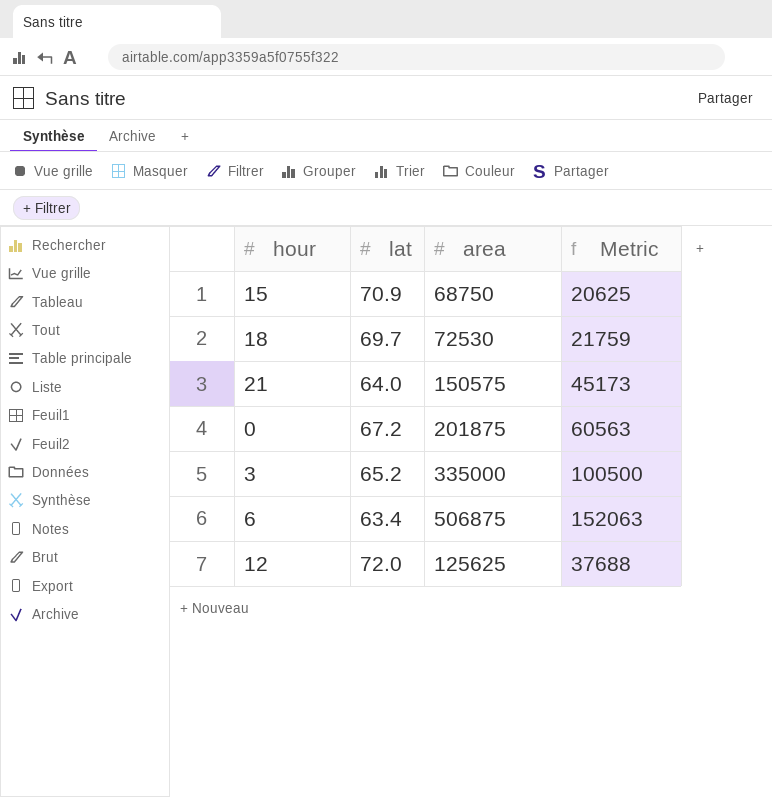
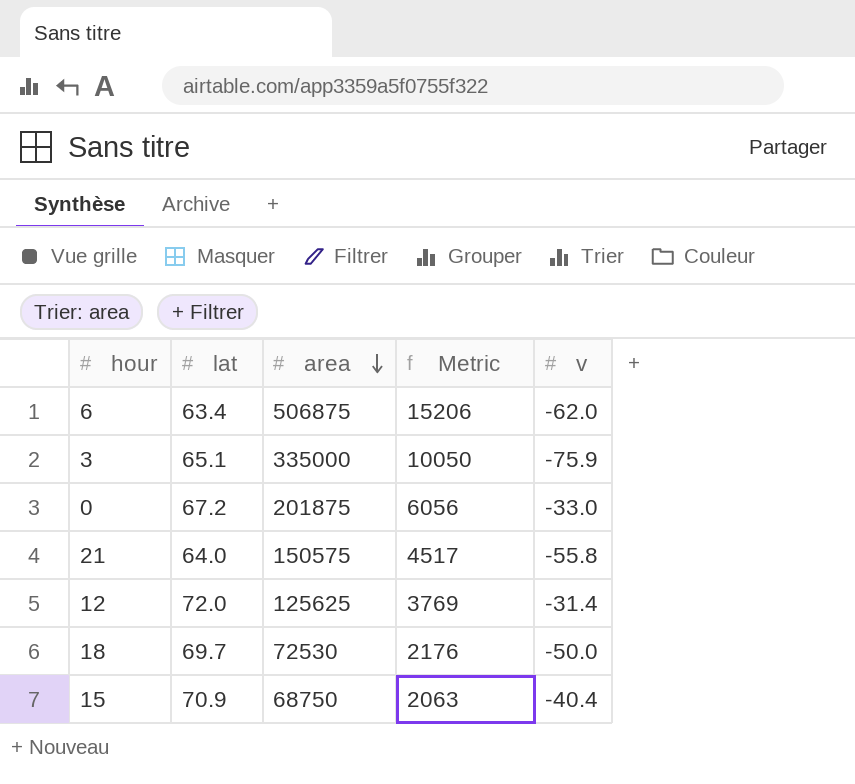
row order: none -> area descending
column Metric | formula: [area] * 0.3 -> [area] * 0.03
column v | position: none -> 5
3 | lat: 65.2 -> 65.1

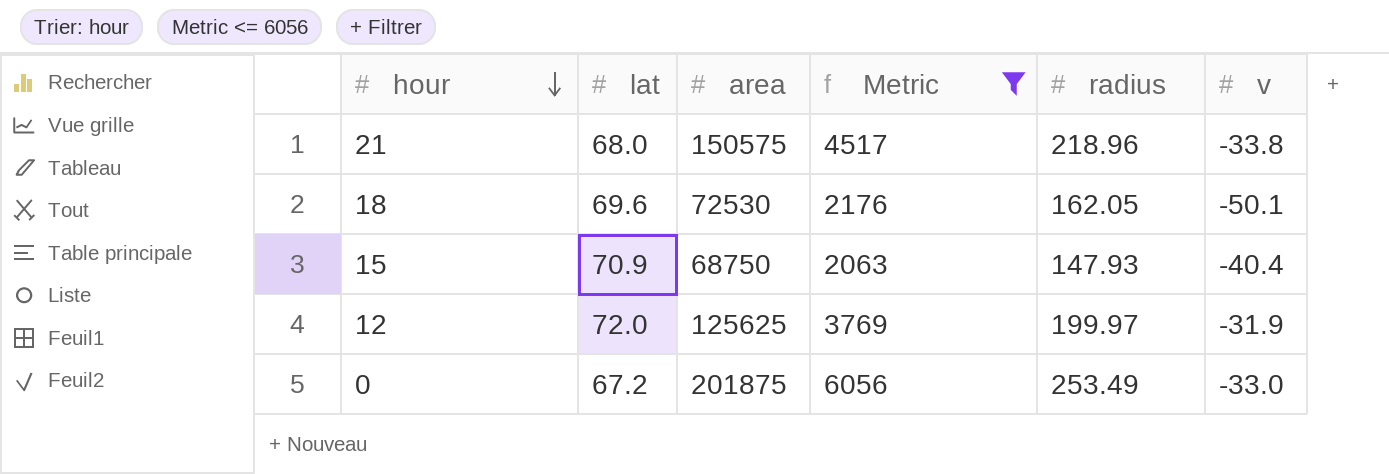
filter: none -> Metric <= 6056
row order: area descending -> hour descending
column radius | position: none -> 5
21 | lat: 64.0 -> 68.0
21 | v: -55.8 -> -33.8
18 | lat: 69.7 -> 69.6
18 | v: -50.0 -> -50.1
12 | v: -31.4 -> -31.9

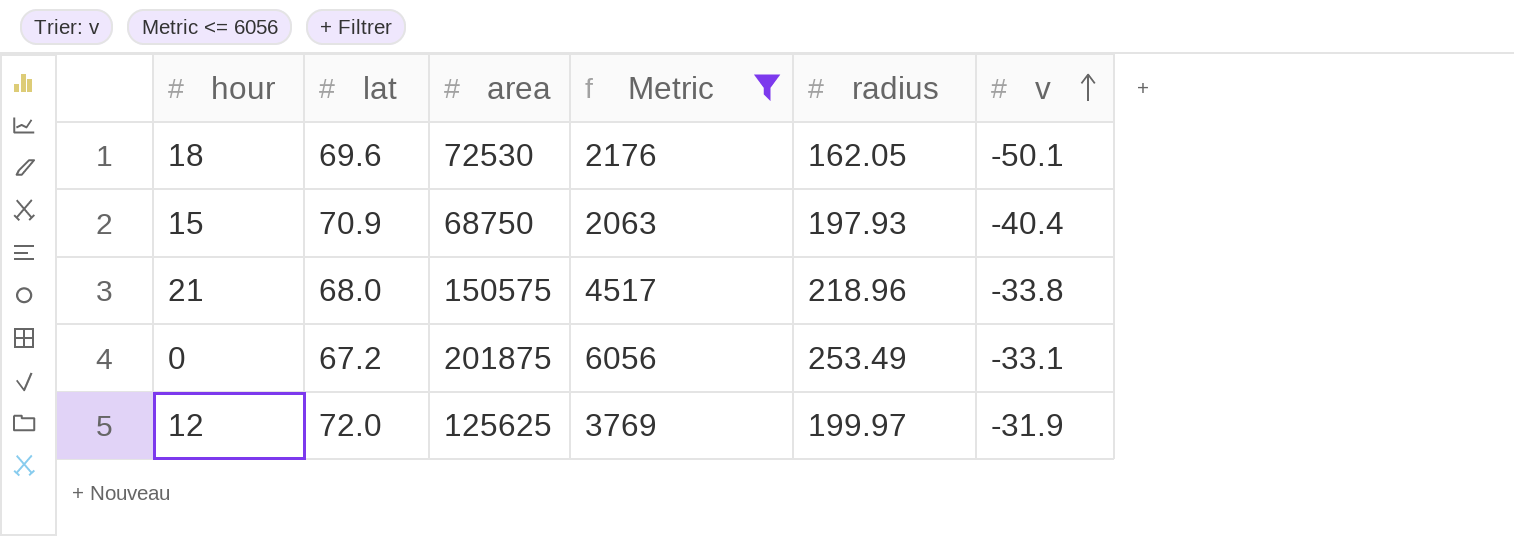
row order: hour descending -> v ascending
15 | radius: 147.93 -> 197.93
0 | v: -33.0 -> -33.1

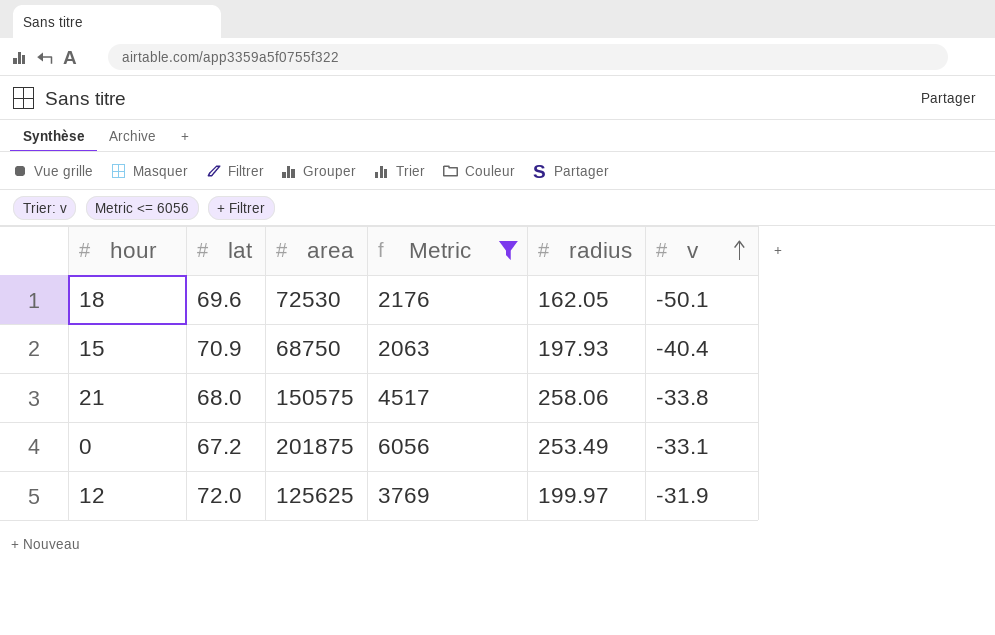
21 | radius: 218.96 -> 258.06

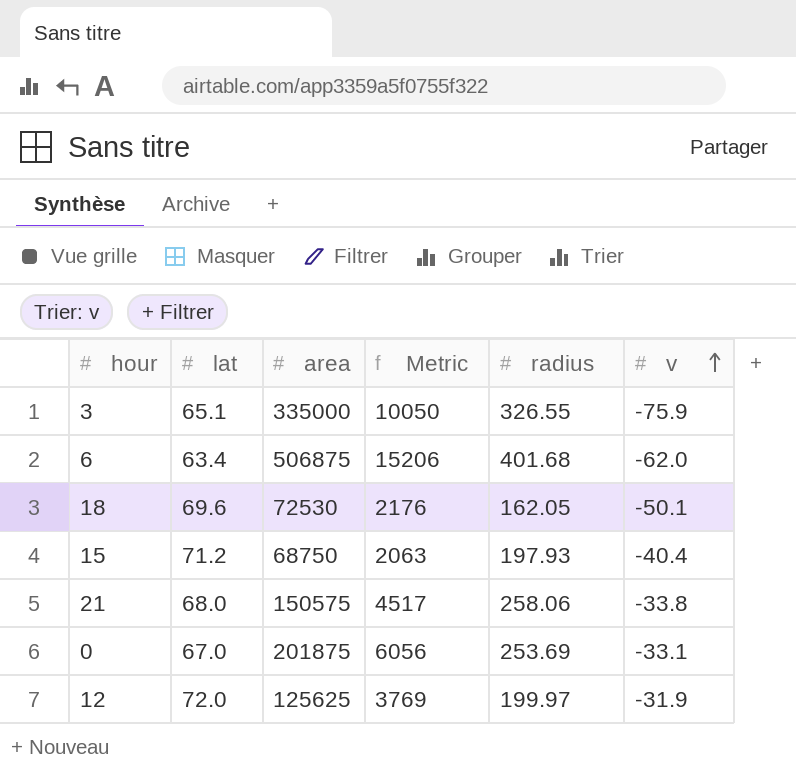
filter: Metric <= 6056 -> none
15 | lat: 70.9 -> 71.2
0 | lat: 67.2 -> 67.0
0 | radius: 253.49 -> 253.69

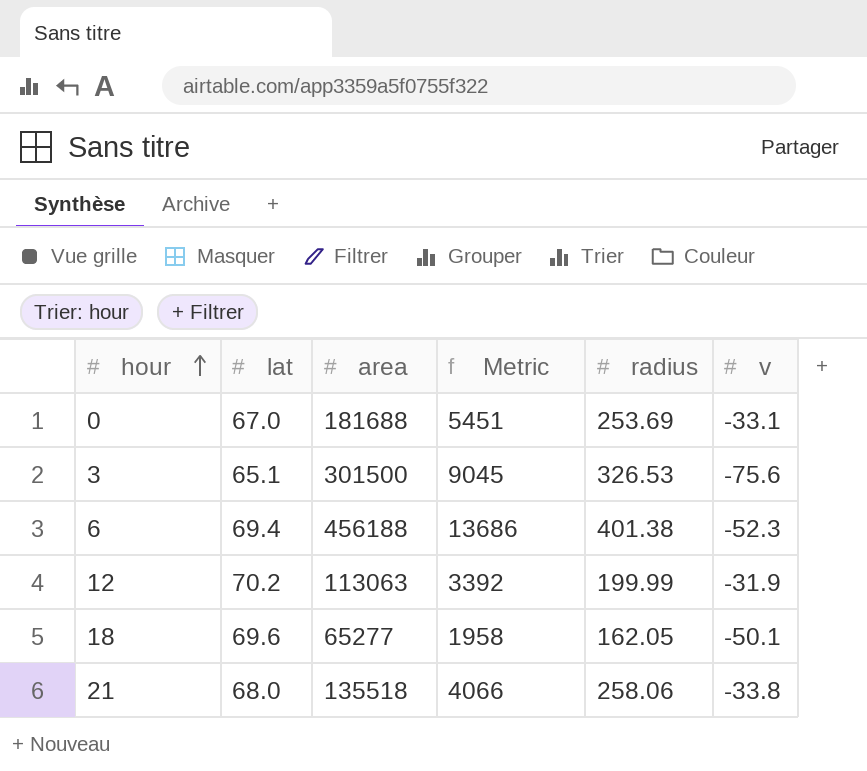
row order: v ascending -> hour ascending
row 15: 71.2 | 68750 | 2063 | 197.93 | -40.4 -> none
0 | area: 201875 -> 181688
0 | Metric: 6056 -> 5451
3 | area: 335000 -> 301500
3 | Metric: 10050 -> 9045
3 | radius: 326.55 -> 326.53
3 | v: -75.9 -> -75.6
6 | lat: 63.4 -> 69.4
6 | area: 506875 -> 456188
6 | Metric: 15206 -> 13686
6 | radius: 401.68 -> 401.38
6 | v: -62.0 -> -52.3
12 | lat: 72.0 -> 70.2
12 | area: 125625 -> 113063
12 | Metric: 3769 -> 3392
12 | radius: 199.97 -> 199.99
18 | area: 72530 -> 65277
18 | Metric: 2176 -> 1958
21 | area: 150575 -> 135518
21 | Metric: 4517 -> 4066

